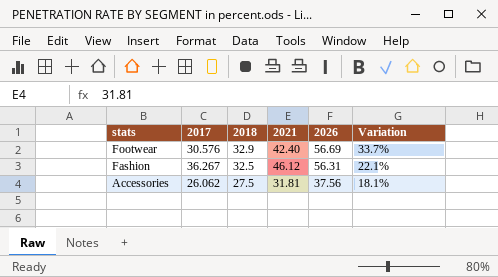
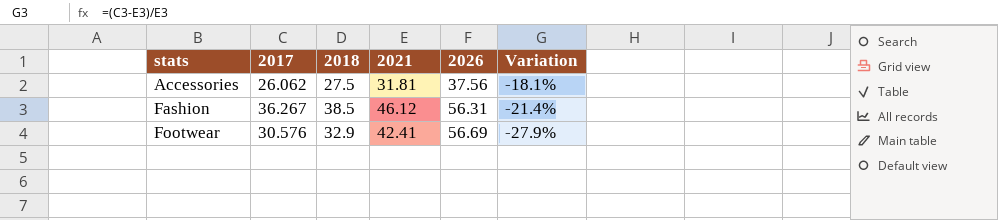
row order: stats descending -> stats ascending
column Variation | formula: ([2026] - [2021]) / [2021] -> ([2017] - [2021]) / [2021]
Fashion | 2018: 32.5 -> 38.5
Footwear | 2021: 42.40 -> 42.41

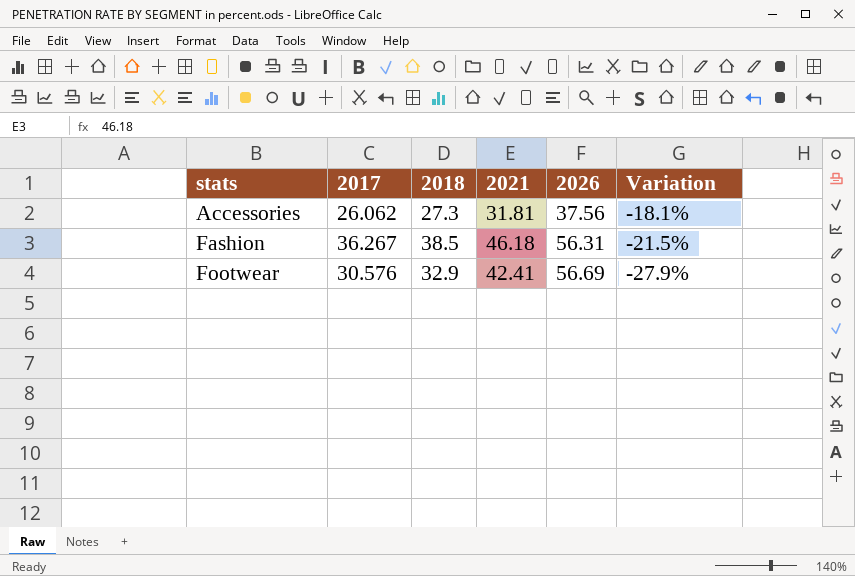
Accessories | 2018: 27.5 -> 27.3
Fashion | 2021: 46.12 -> 46.18
Fashion | Variation: -21.4% -> -21.5%

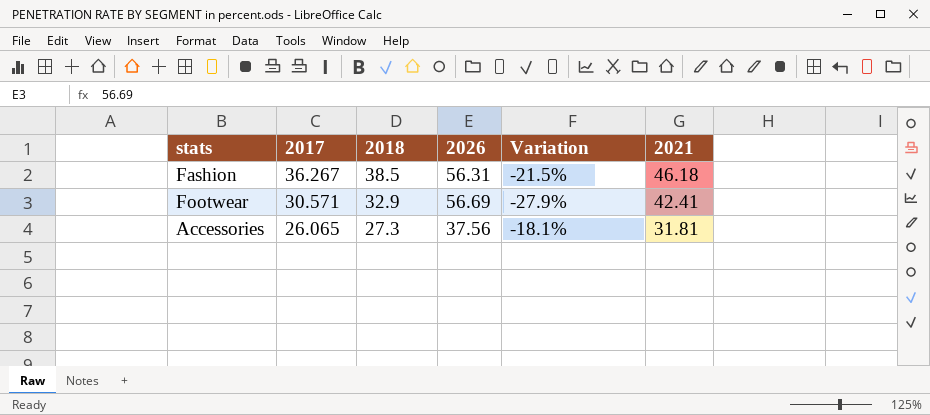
row order: stats ascending -> 2017 descending
column 2021 | position: 4 -> 6
Footwear | 2017: 30.576 -> 30.571
Accessories | 2017: 26.062 -> 26.065

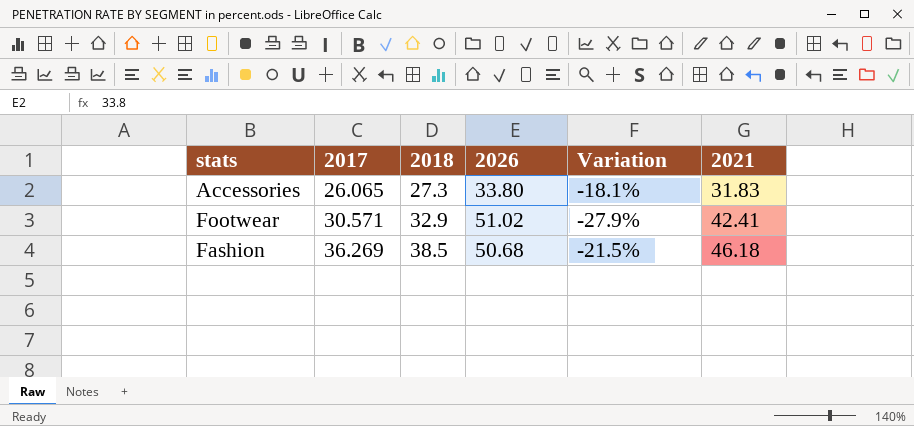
row order: 2017 descending -> 2017 ascending
Accessories | 2026: 37.56 -> 33.80
Accessories | 2021: 31.81 -> 31.83
Footwear | 2026: 56.69 -> 51.02
Fashion | 2017: 36.267 -> 36.269
Fashion | 2026: 56.31 -> 50.68

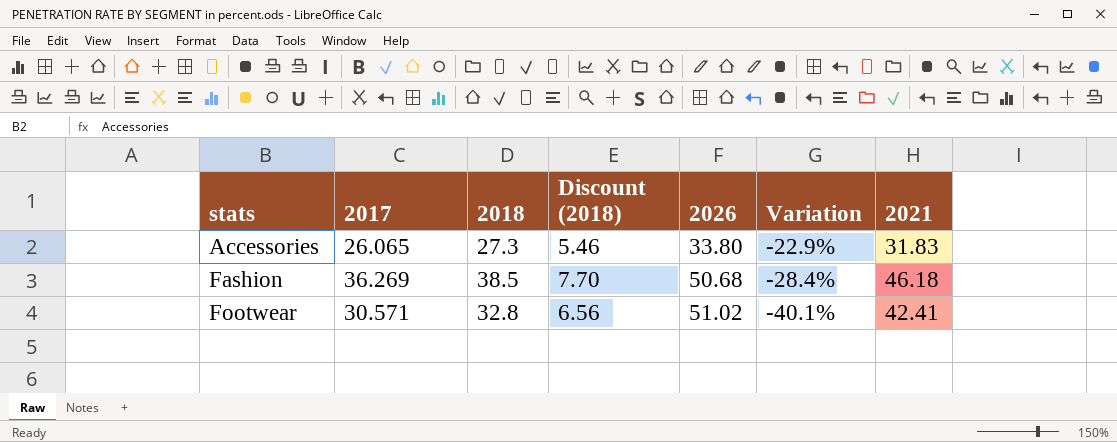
row order: 2017 ascending -> stats ascending
column Discount (2018) | formula: none -> [2018] * 0.2
column Variation | formula: ([2017] - [2021]) / [2021] -> ([2017] - [2026]) / [2026]
Footwear | 2018: 32.9 -> 32.8

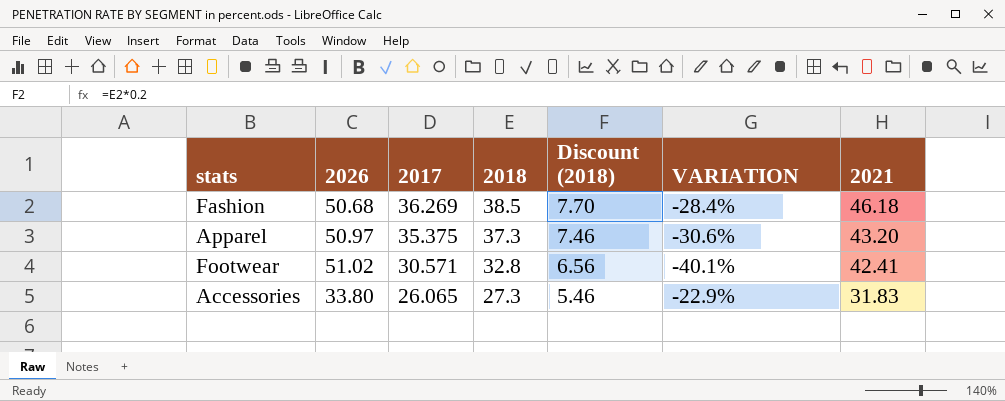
row order: stats ascending -> 2017 descending
column 2026 | position: 5 -> 2
column name: Variation -> VARIATION
row Apparel: none -> 50.97 | 35.375 | 37.3 | 7.46 | -30.6% | 43.20

